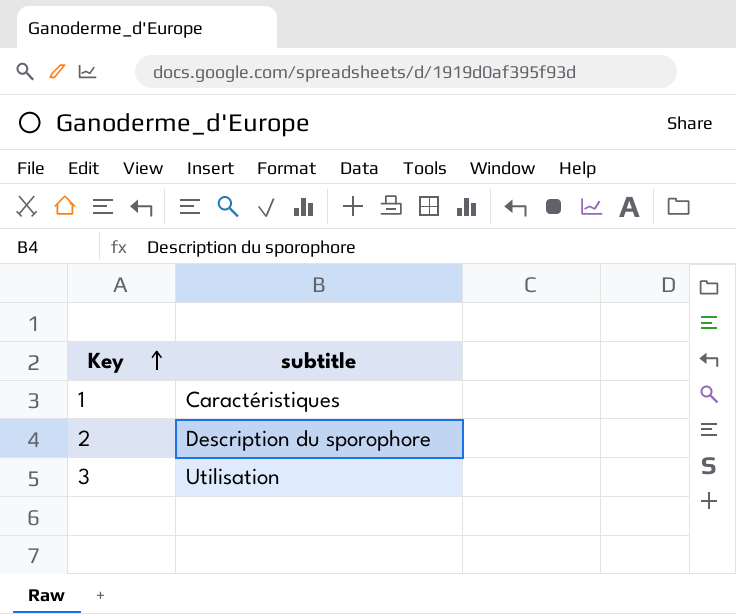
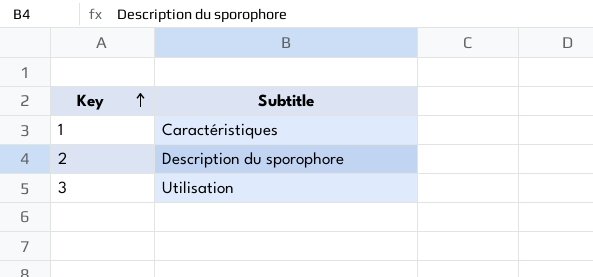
column name: subtitle -> Subtitle

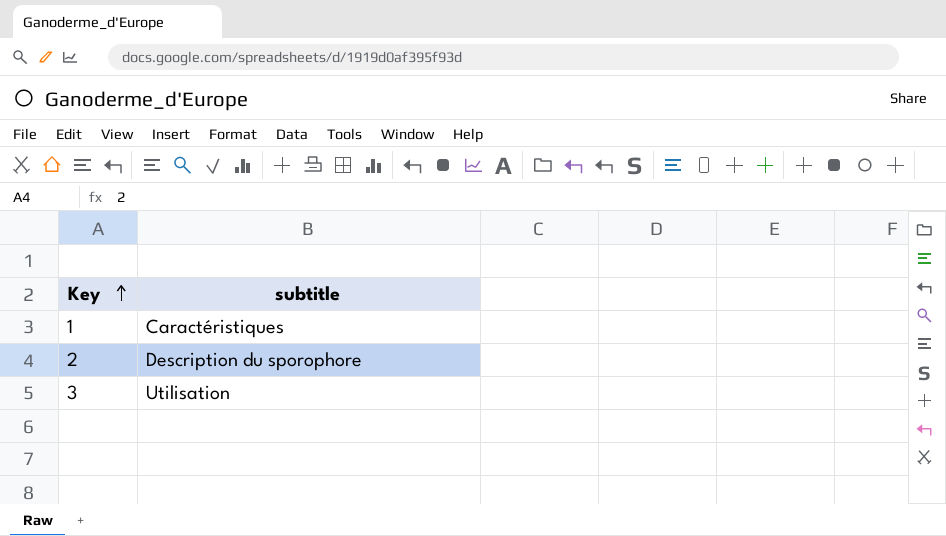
column name: Subtitle -> subtitle

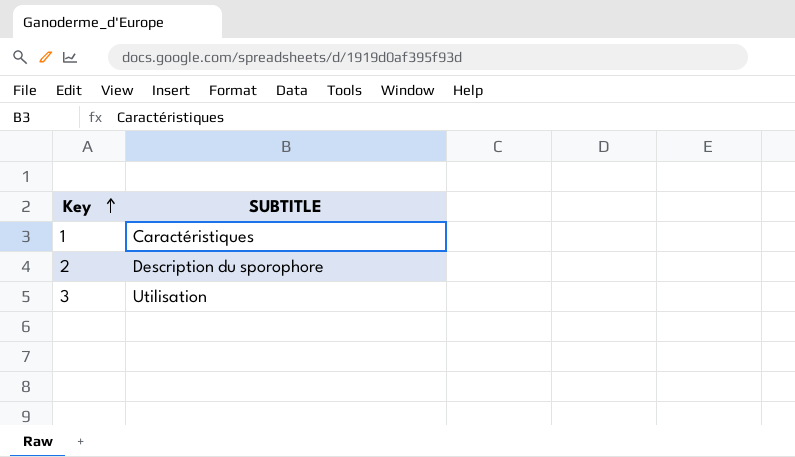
column name: subtitle -> SUBTITLE

